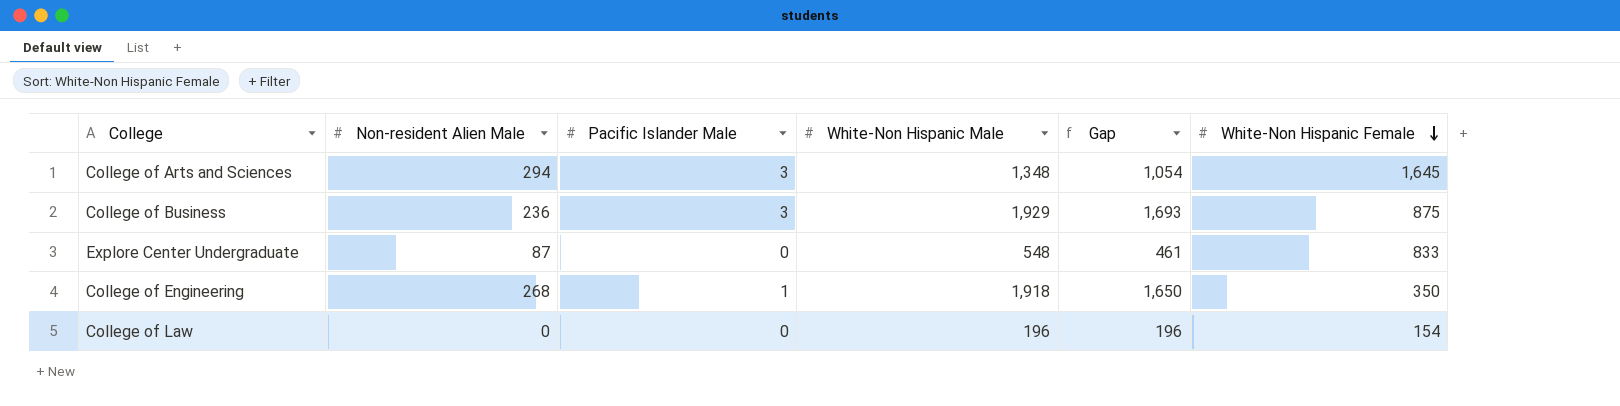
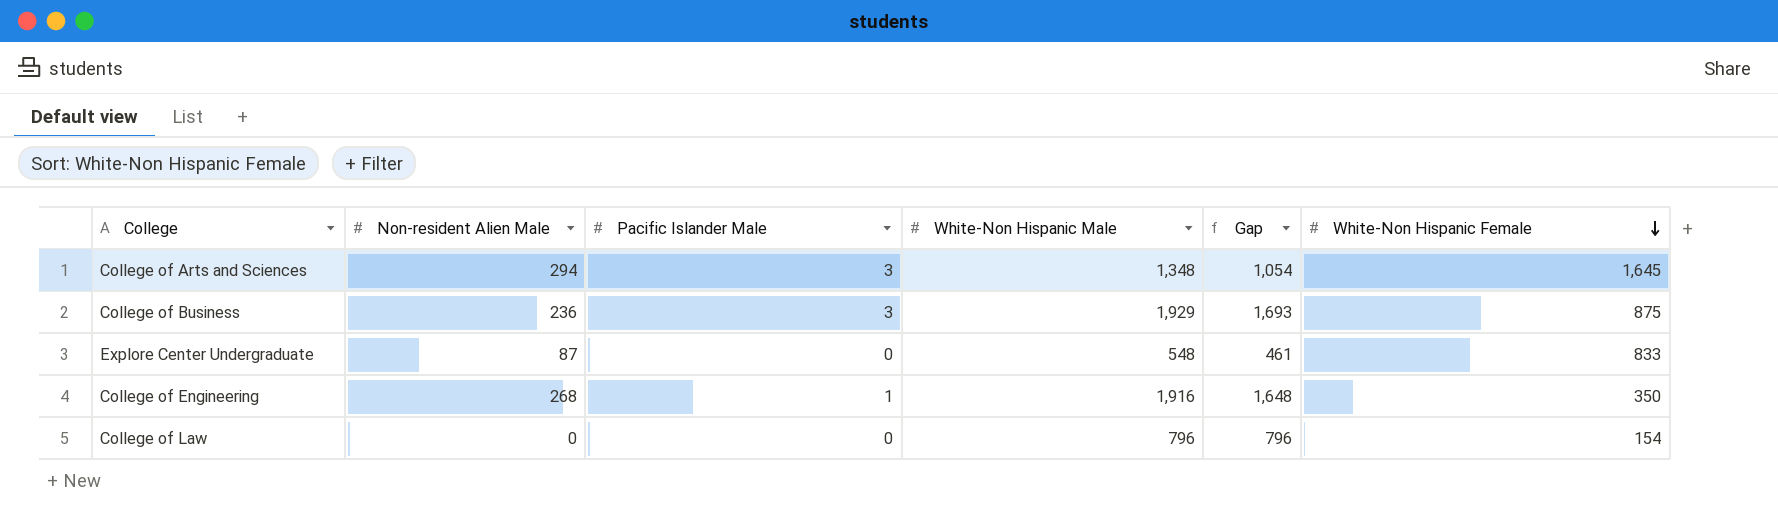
College of Engineering | White-Non Hispanic Male: 1,918 -> 1,916
College of Engineering | Gap: 1,650 -> 1,648
College of Law | White-Non Hispanic Male: 196 -> 796
College of Law | Gap: 196 -> 796

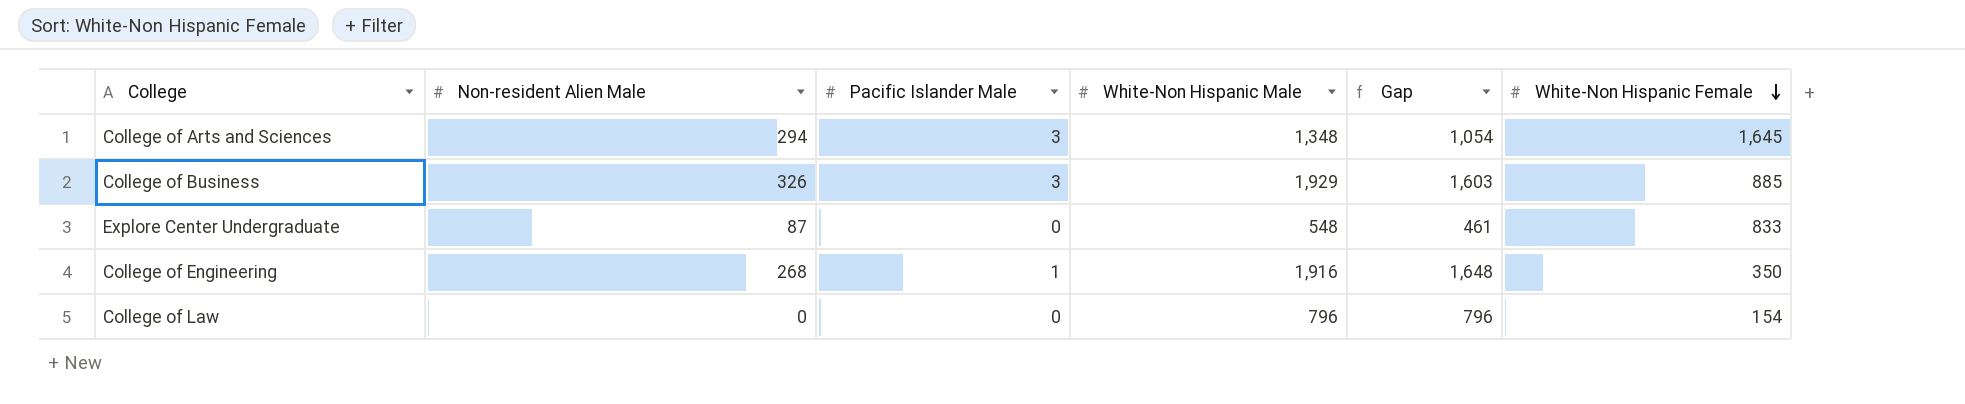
College of Business | Non-resident Alien Male: 236 -> 326
College of Business | Gap: 1,693 -> 1,603
College of Business | White-Non Hispanic Female: 875 -> 885

